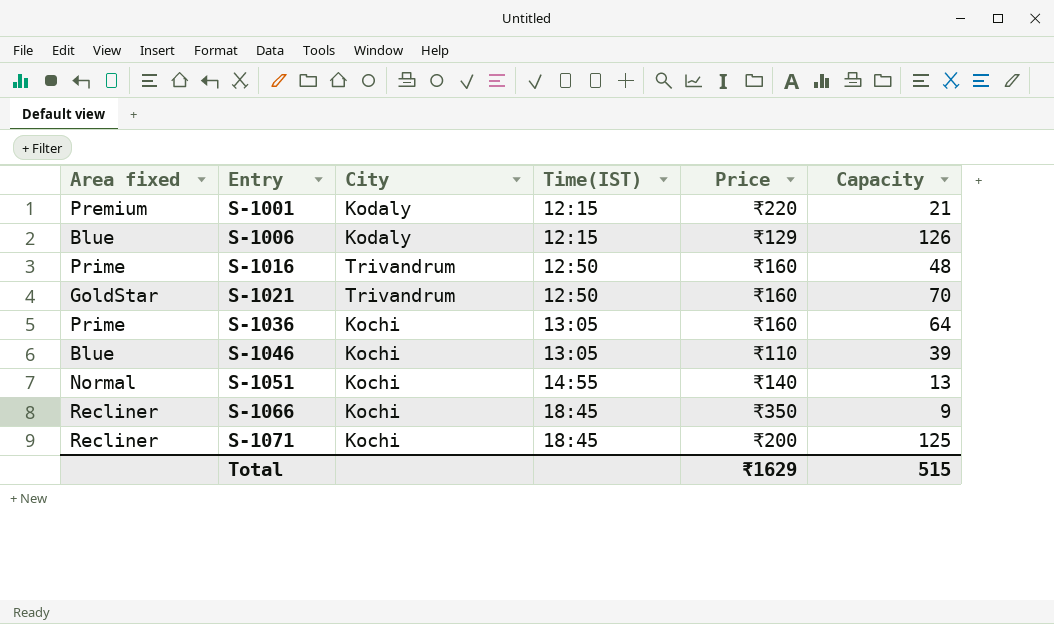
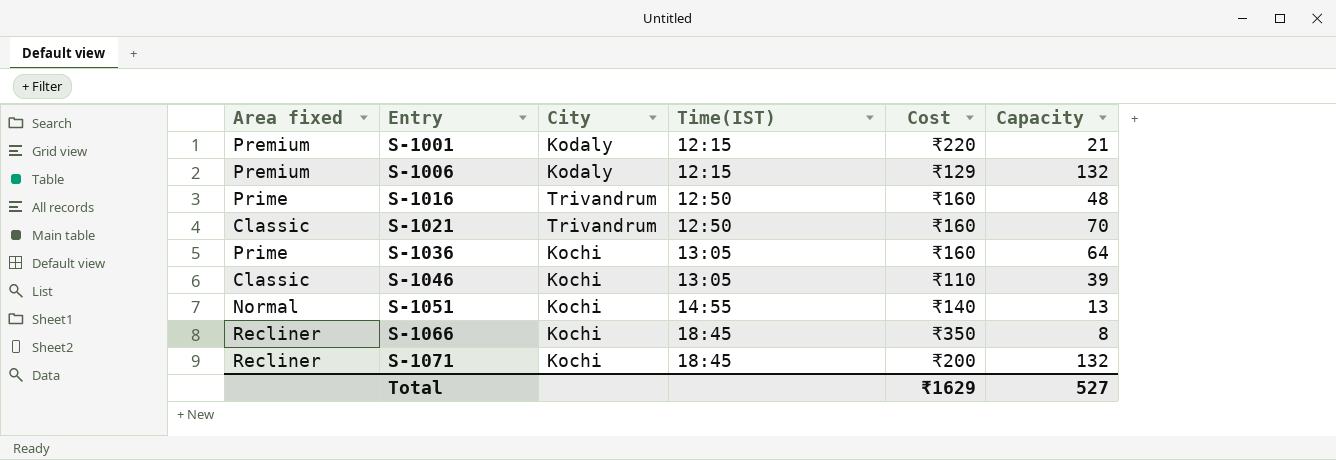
column name: Price -> Cost
S-1006 | Area fixed: Blue -> Premium
S-1006 | Capacity: 126 -> 132
S-1021 | Area fixed: GoldStar -> Classic
S-1046 | Area fixed: Blue -> Classic
S-1066 | Capacity: 9 -> 8
S-1071 | Capacity: 125 -> 132
Total | Capacity: 515 -> 527

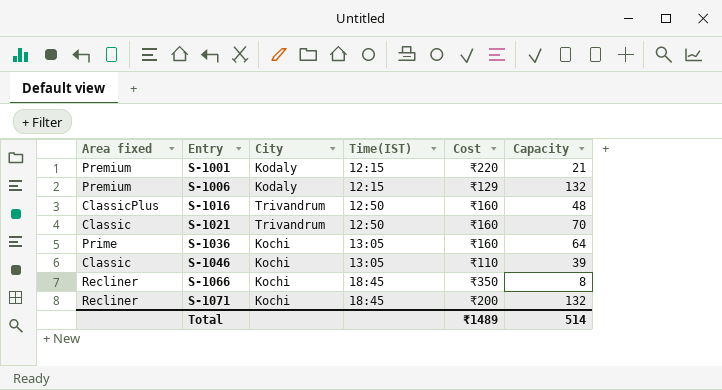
row S-1051: Normal | Kochi | 14:55 | ₹140 | 13 -> none
S-1016 | Area fixed: Prime -> ClassicPlus
Total | Cost: ₹1629 -> ₹1489
Total | Capacity: 527 -> 514

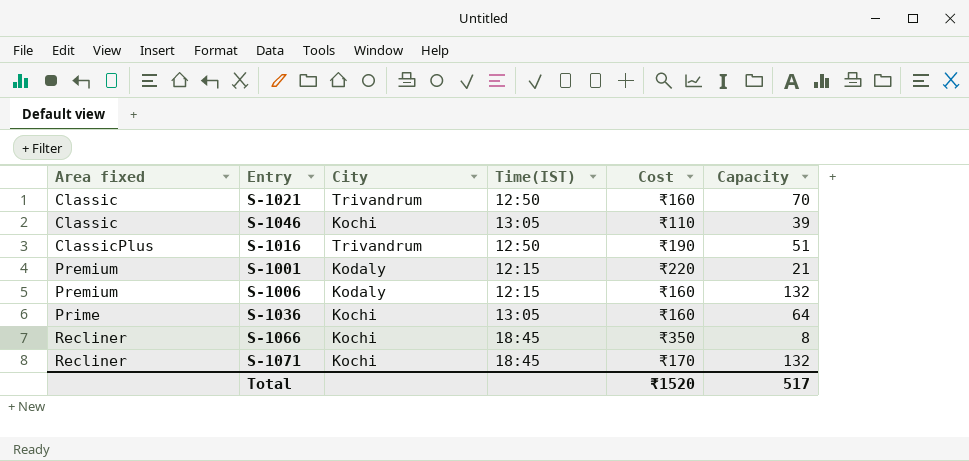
row order: Entry ascending -> Area fixed ascending
S-1016 | Cost: ₹160 -> ₹190
S-1016 | Capacity: 48 -> 51
S-1006 | Cost: ₹129 -> ₹160
S-1071 | Cost: ₹200 -> ₹170
Total | Cost: ₹1489 -> ₹1520
Total | Capacity: 514 -> 517

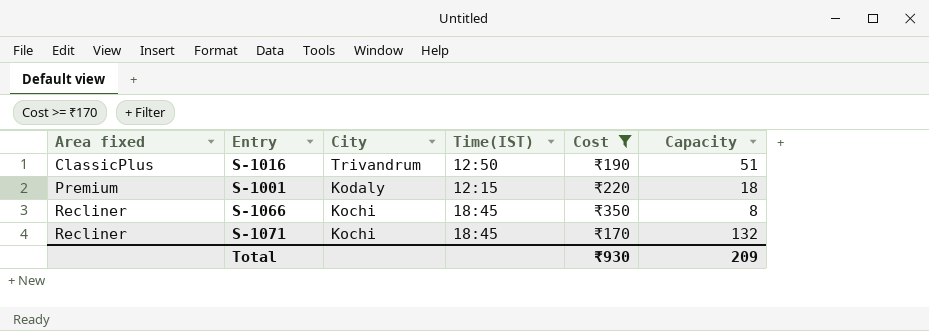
filter: none -> Cost >= ₹170
S-1001 | Capacity: 21 -> 18
Total | Cost: ₹1520 -> ₹930
Total | Capacity: 517 -> 209

